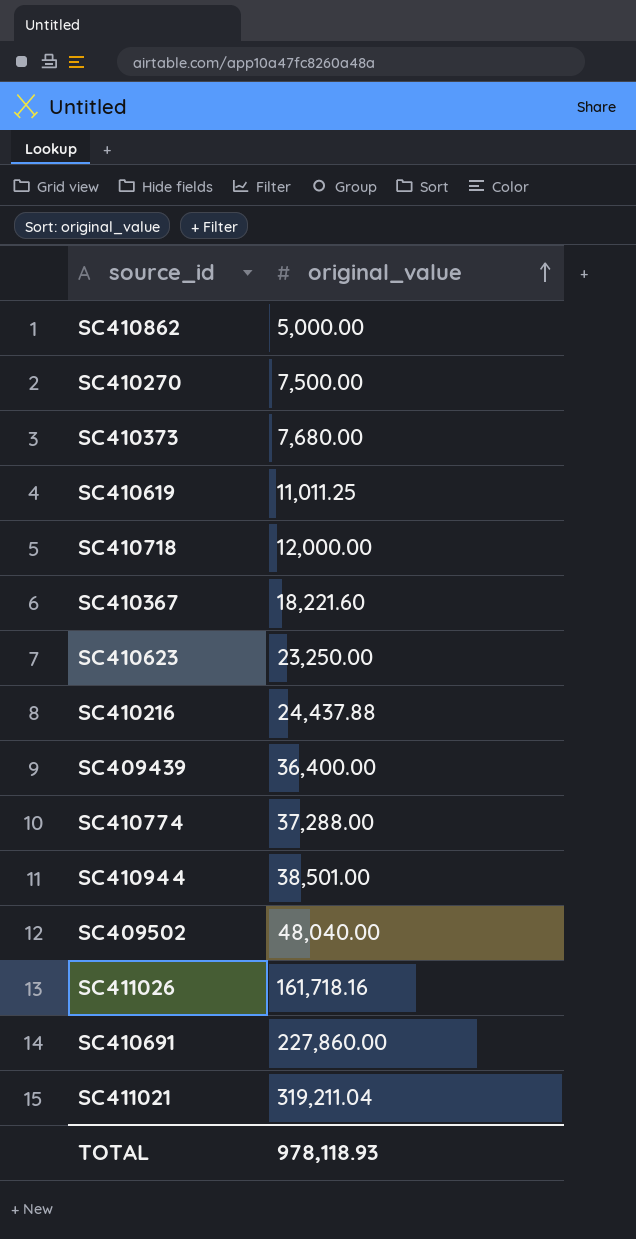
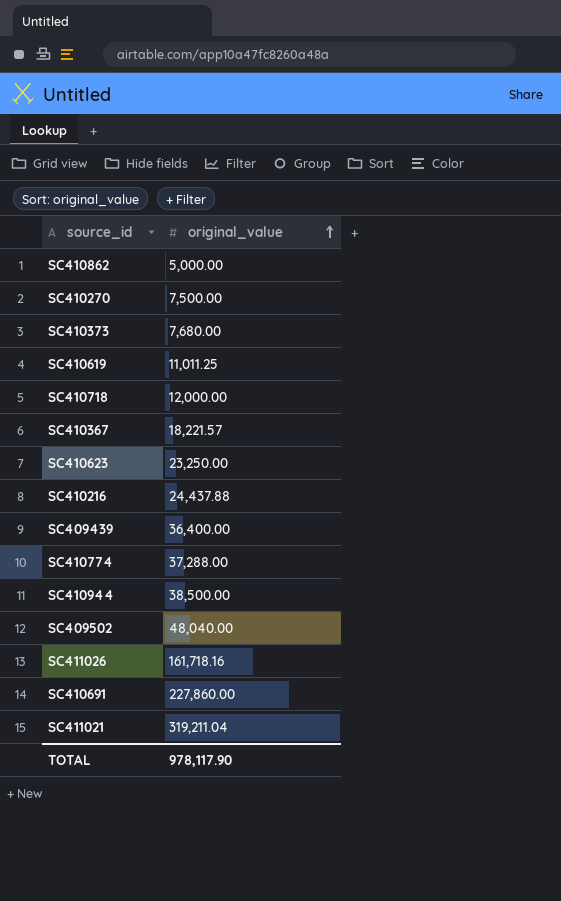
SC410367 | original_value: 18,221.60 -> 18,221.57
SC410944 | original_value: 38,501.00 -> 38,500.00
TOTAL | original_value: 978,118.93 -> 978,117.90

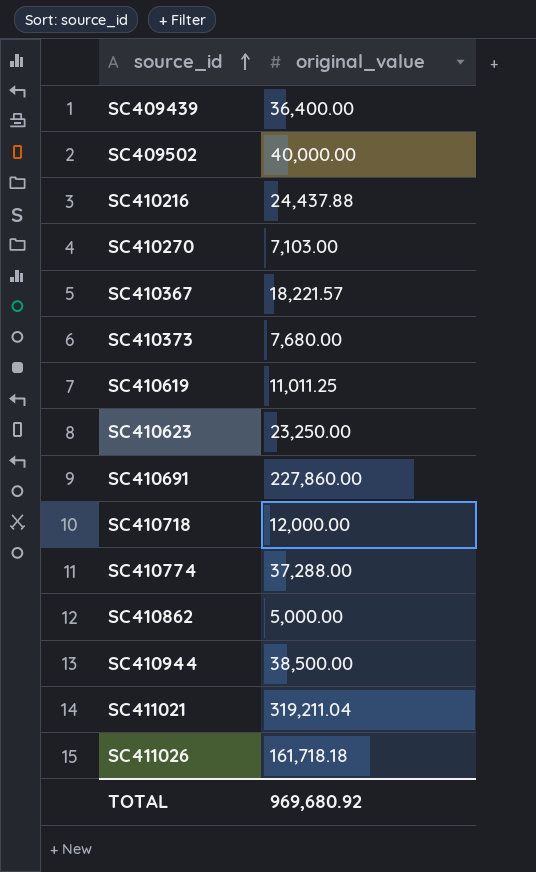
row order: original_value ascending -> source_id ascending
SC409502 | original_value: 48,040.00 -> 40,000.00
SC410270 | original_value: 7,500.00 -> 7,103.00
SC411026 | original_value: 161,718.16 -> 161,718.18
TOTAL | original_value: 978,117.90 -> 969,680.92

